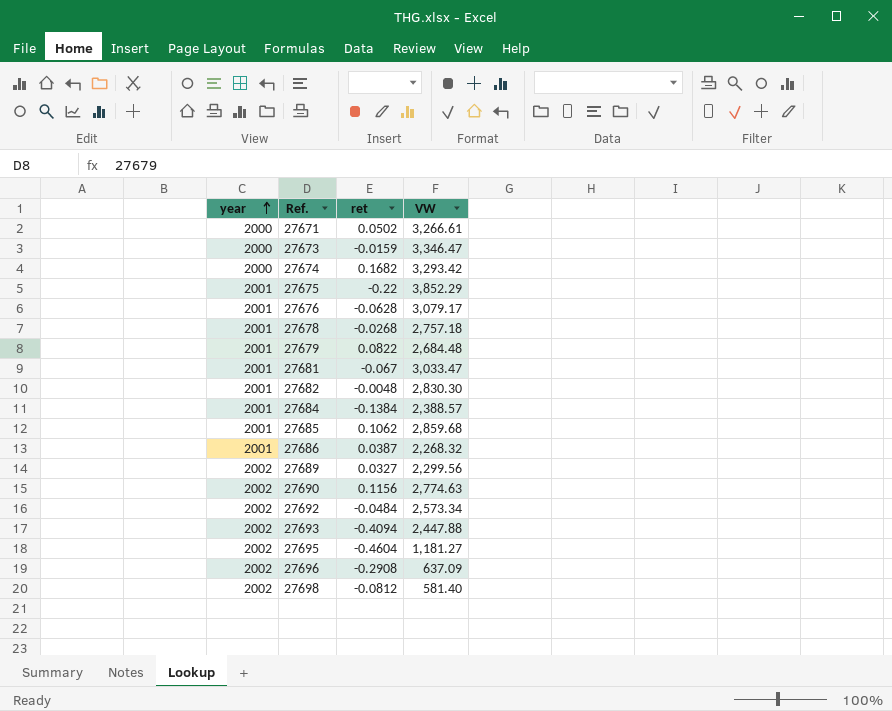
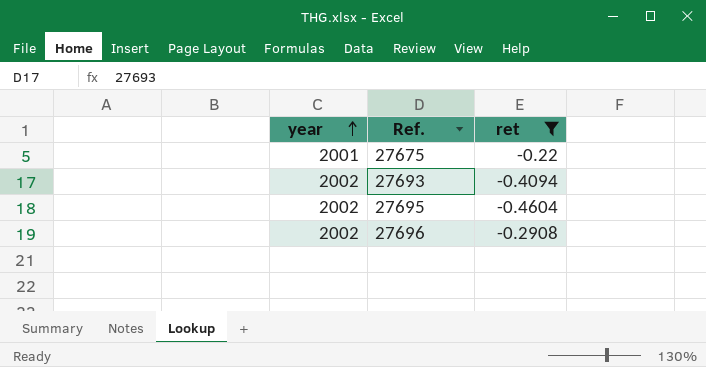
filter: none -> ret <= -0.22
column VW | position: 4 -> none

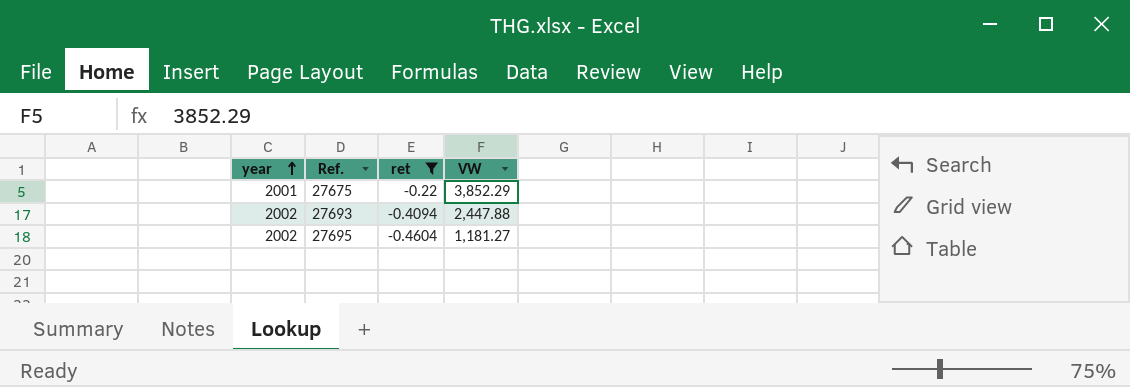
column VW | position: none -> 4
row 27696: 2002 | -0.2908 -> none

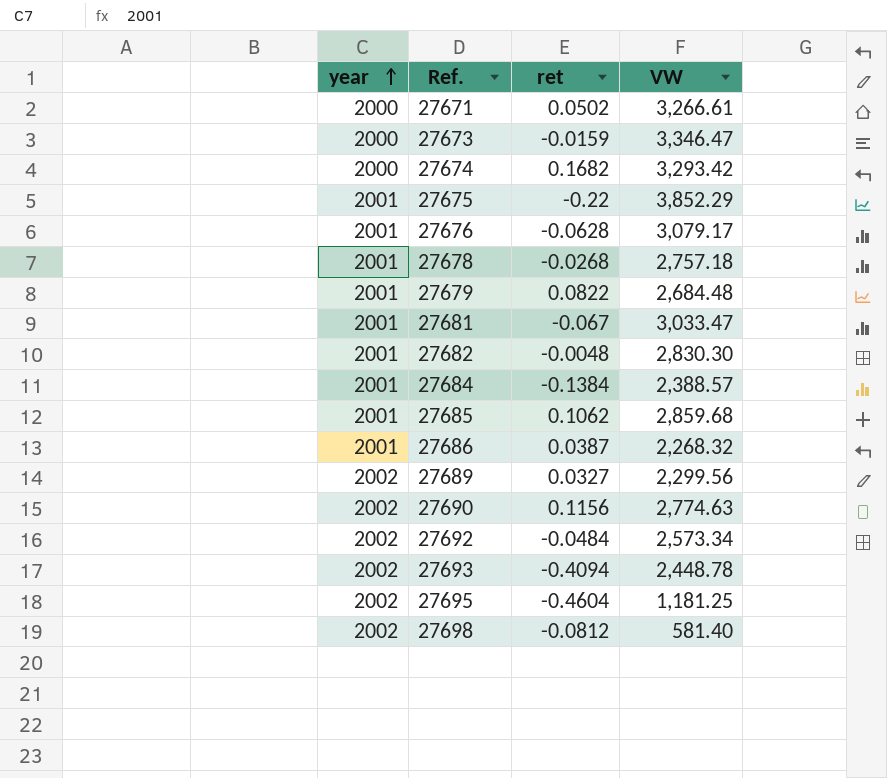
filter: ret <= -0.22 -> none
27693 | VW: 2,447.88 -> 2,448.78
27695 | VW: 1,181.27 -> 1,181.25

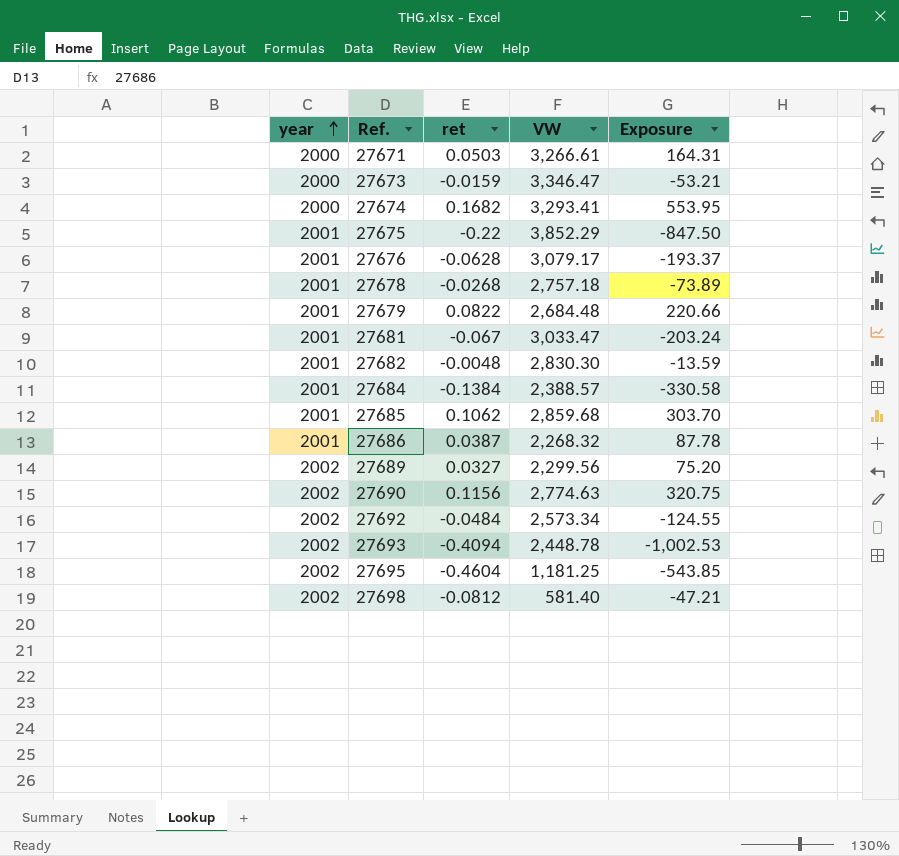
column Exposure | formula: none -> [ret] * [VW]
27671 | ret: 0.0502 -> 0.0503
27674 | VW: 3,293.42 -> 3,293.41

